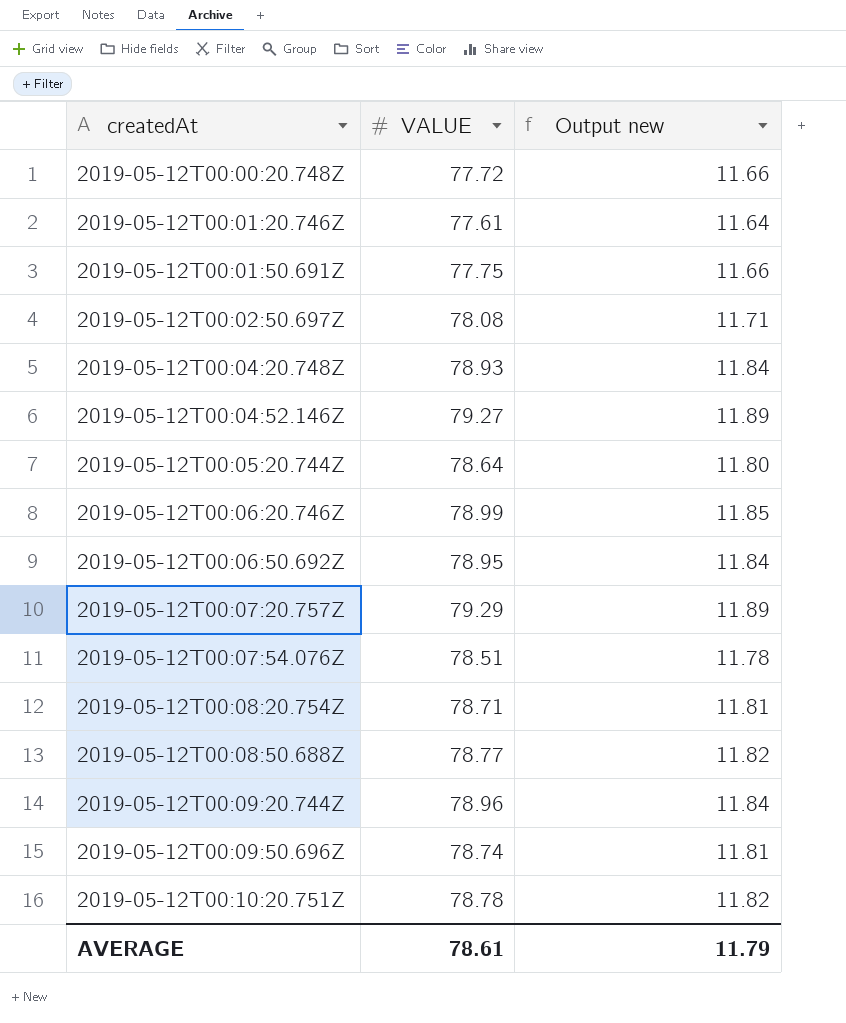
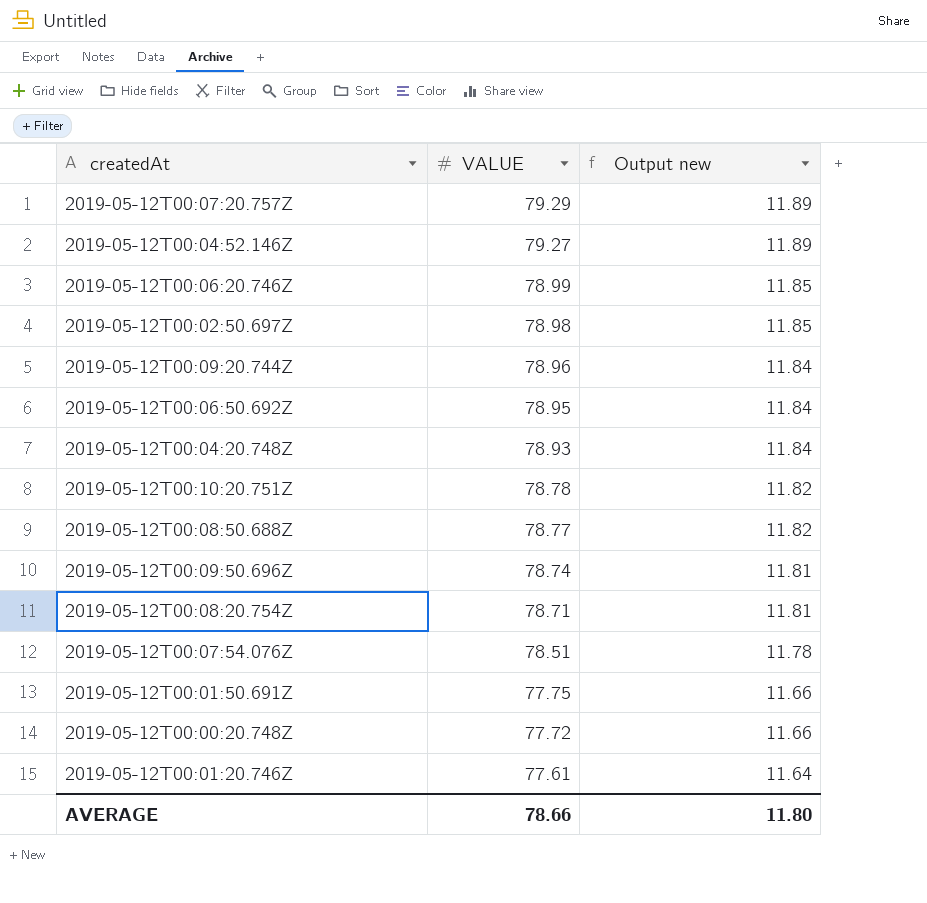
row order: createdAt ascending -> VALUE descending
row 2019-05-12T00:05:20.744Z: 78.64 | 11.80 -> none
2019-05-12T00:02:50.697Z | VALUE: 78.08 -> 78.98
2019-05-12T00:02:50.697Z | Output new: 11.71 -> 11.85
AVERAGE | VALUE: 78.61 -> 78.66
AVERAGE | Output new: 11.79 -> 11.80

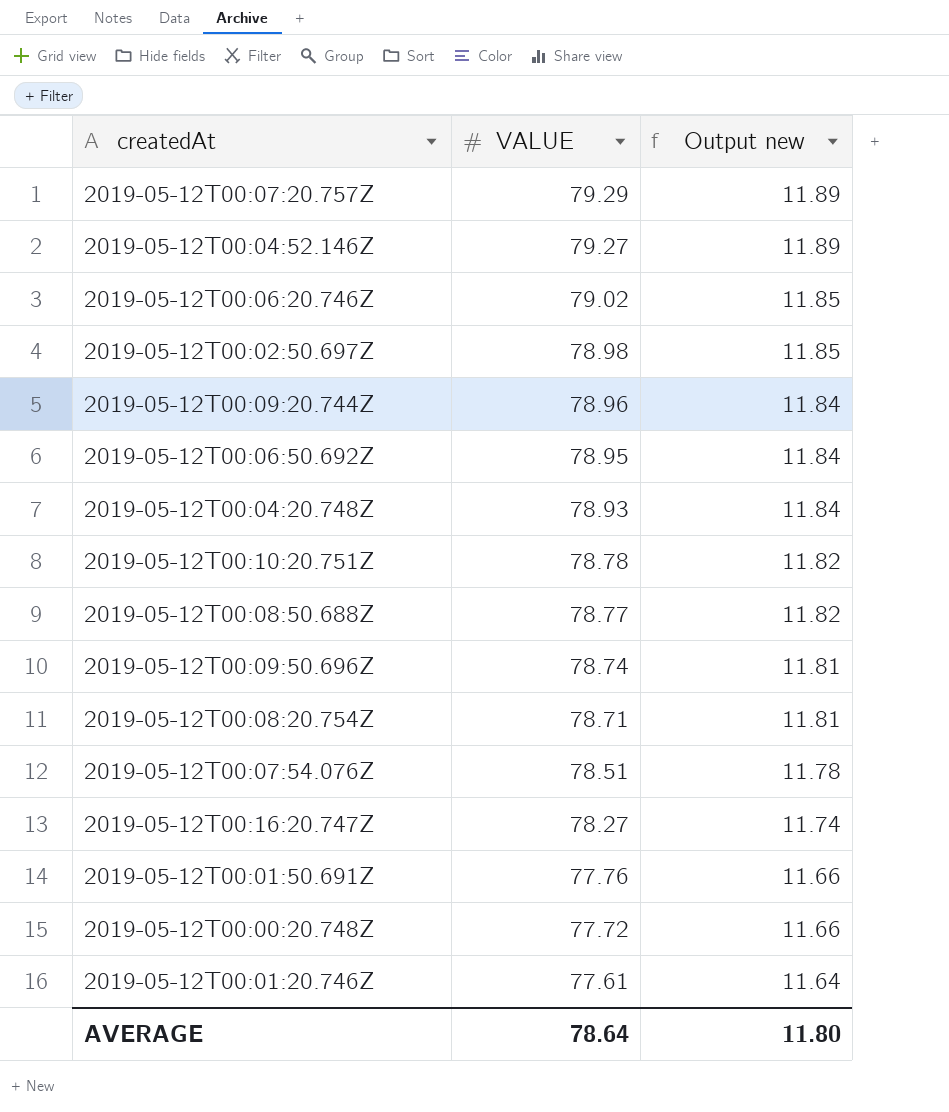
2019-05-12T00:06:20.746Z | VALUE: 78.99 -> 79.02
row 2019-05-12T00:16:20.747Z: none -> 78.27 | 11.74
2019-05-12T00:01:50.691Z | VALUE: 77.75 -> 77.76
AVERAGE | VALUE: 78.66 -> 78.64

